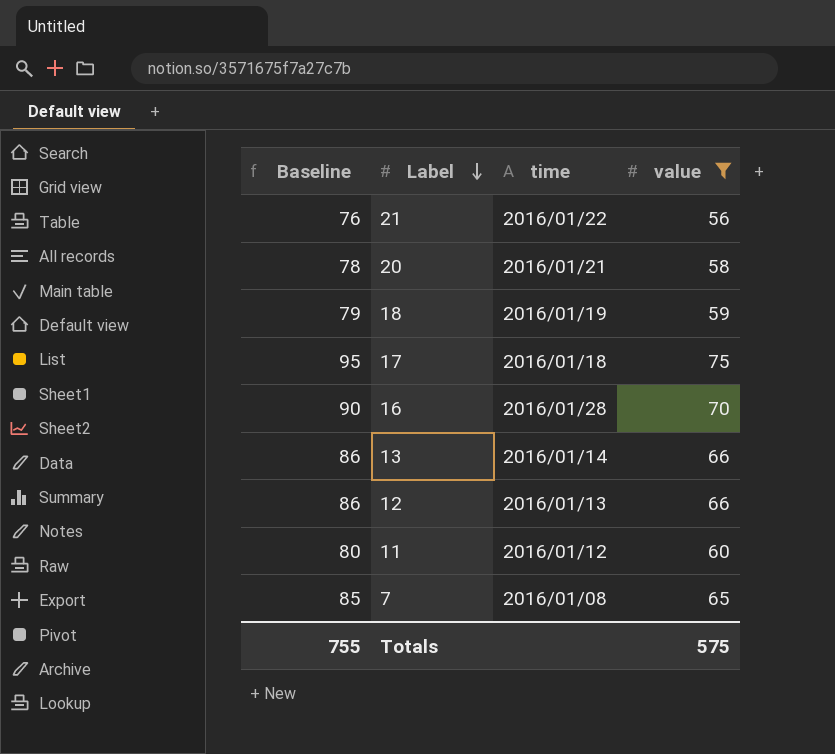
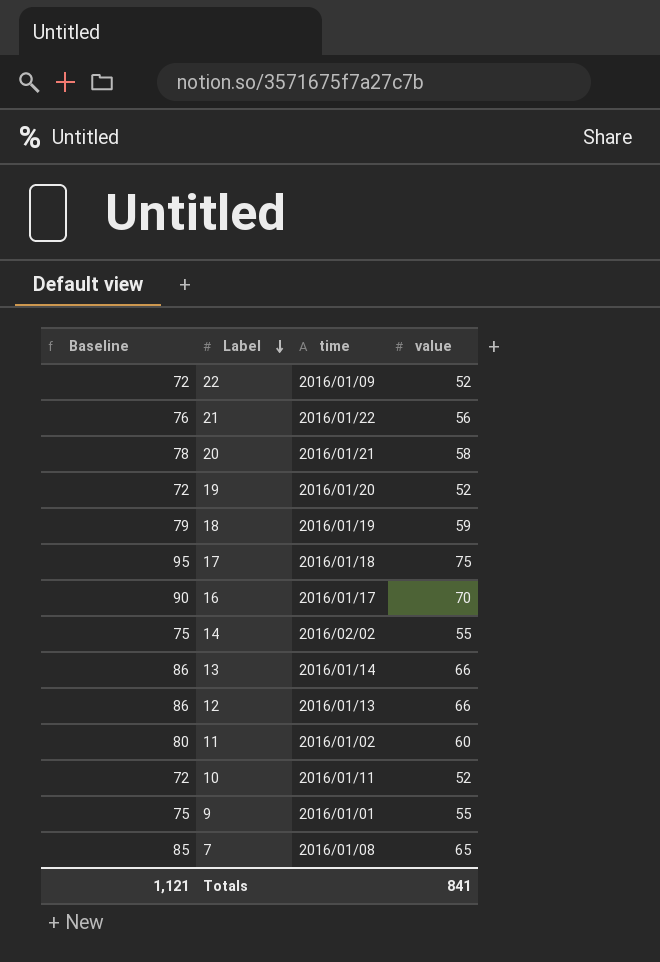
filter: value >= 56 -> none
16 | time: 2016/01/28 -> 2016/01/17
11 | time: 2016/01/12 -> 2016/01/02
Totals | Baseline: 755 -> 1,121
Totals | value: 575 -> 841

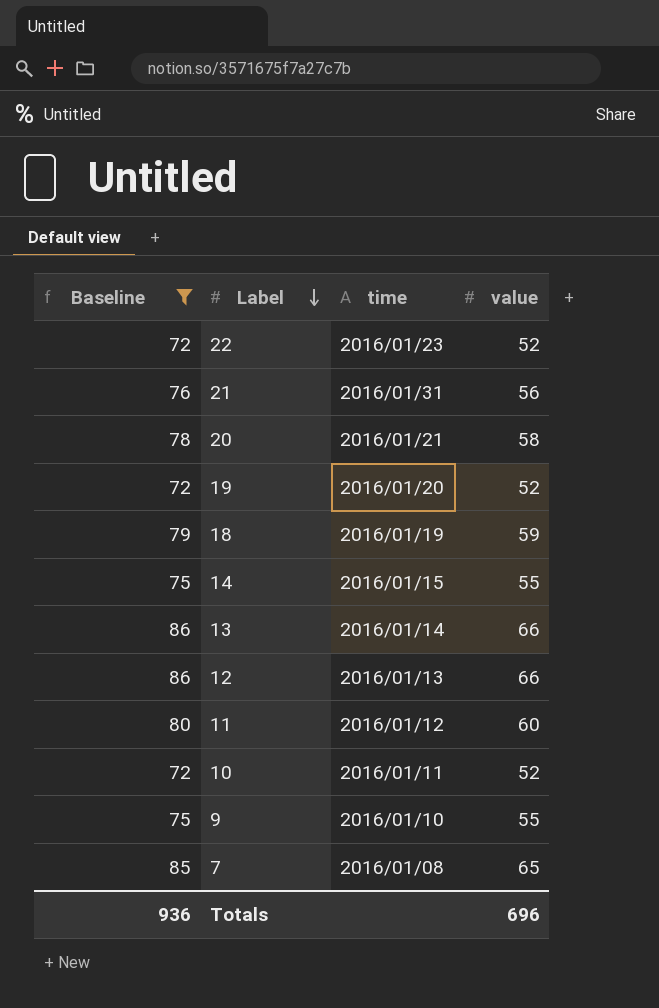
filter: none -> Baseline <= 86
22 | time: 2016/01/09 -> 2016/01/23
21 | time: 2016/01/22 -> 2016/01/31
14 | time: 2016/02/02 -> 2016/01/15
11 | time: 2016/01/02 -> 2016/01/12
9 | time: 2016/01/01 -> 2016/01/10
Totals | Baseline: 1,121 -> 936
Totals | value: 841 -> 696

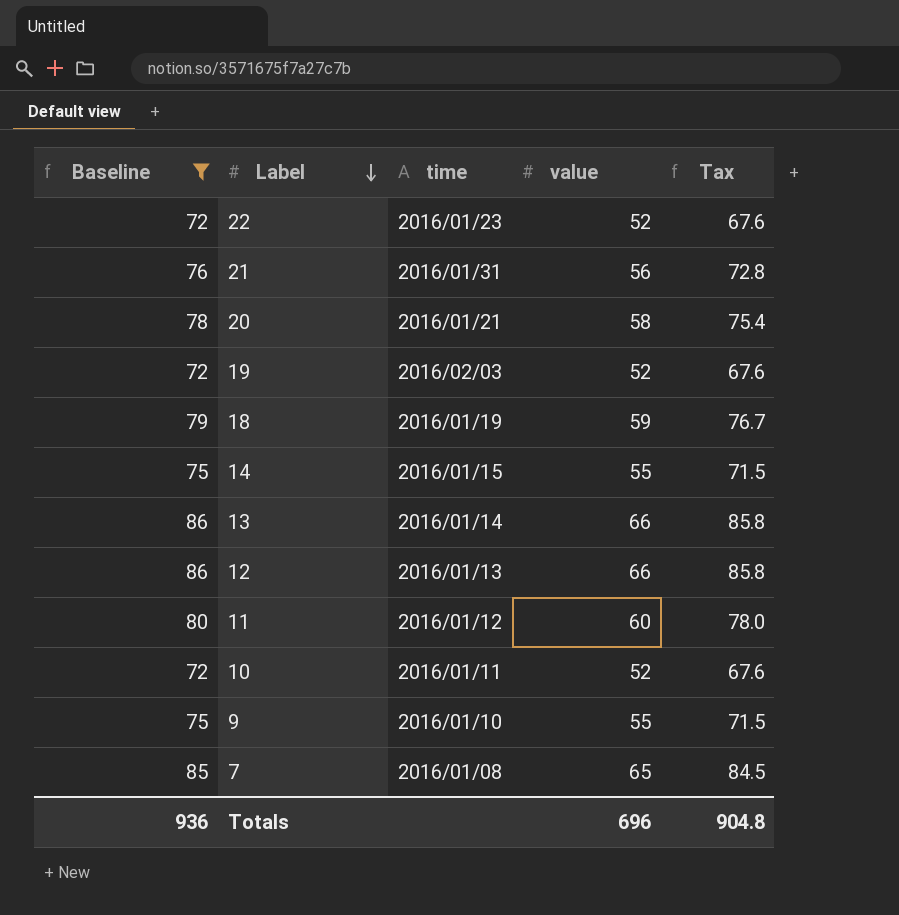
column Tax | formula: none -> [value] * 1.3
19 | time: 2016/01/20 -> 2016/02/03

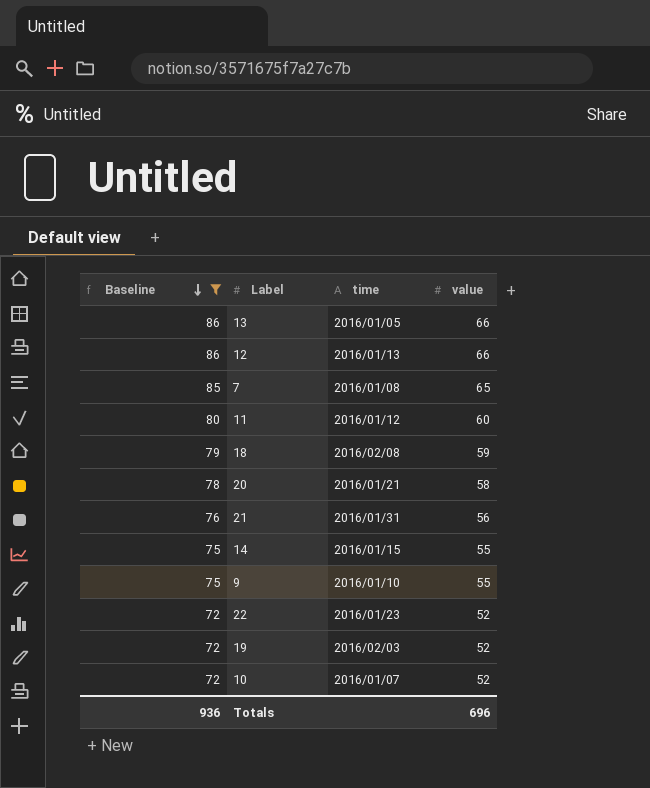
row order: Label descending -> Baseline descending
column Tax | formula: [value] * 1.3 -> none
13 | time: 2016/01/14 -> 2016/01/05
18 | time: 2016/01/19 -> 2016/02/08
10 | time: 2016/01/11 -> 2016/01/07

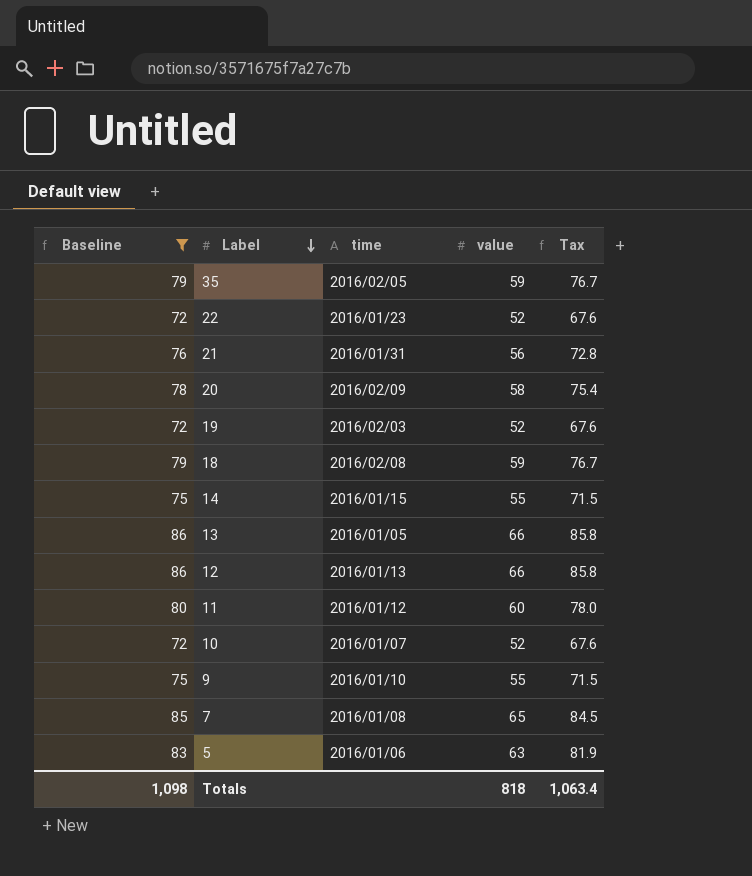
row order: Baseline descending -> Label descending
column Tax | formula: none -> [value] * 1.3
row 35: none -> 79 | 2016/02/05 | 59 | 76.7
20 | time: 2016/01/21 -> 2016/02/09
row 5: none -> 83 | 2016/01/06 | 63 | 81.9
Totals | Baseline: 936 -> 1,098
Totals | value: 696 -> 818

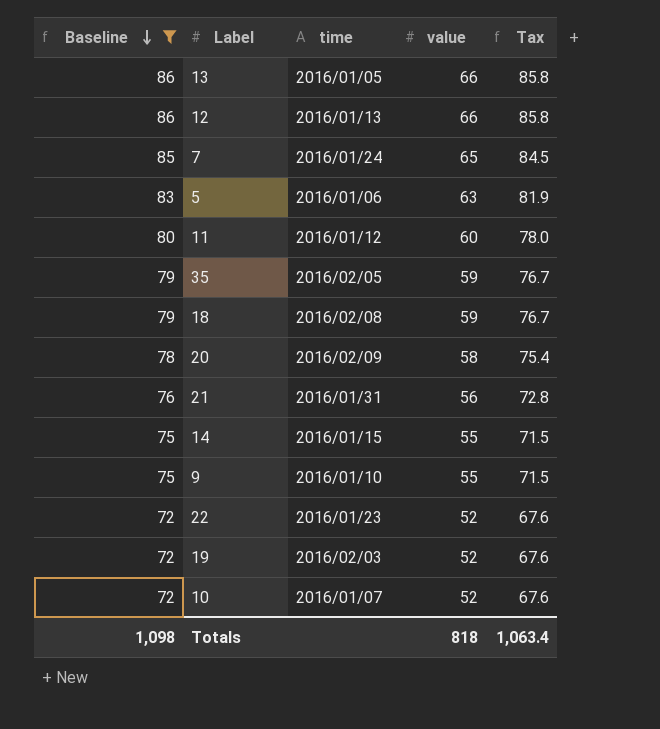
row order: Label descending -> Baseline descending
7 | time: 2016/01/08 -> 2016/01/24

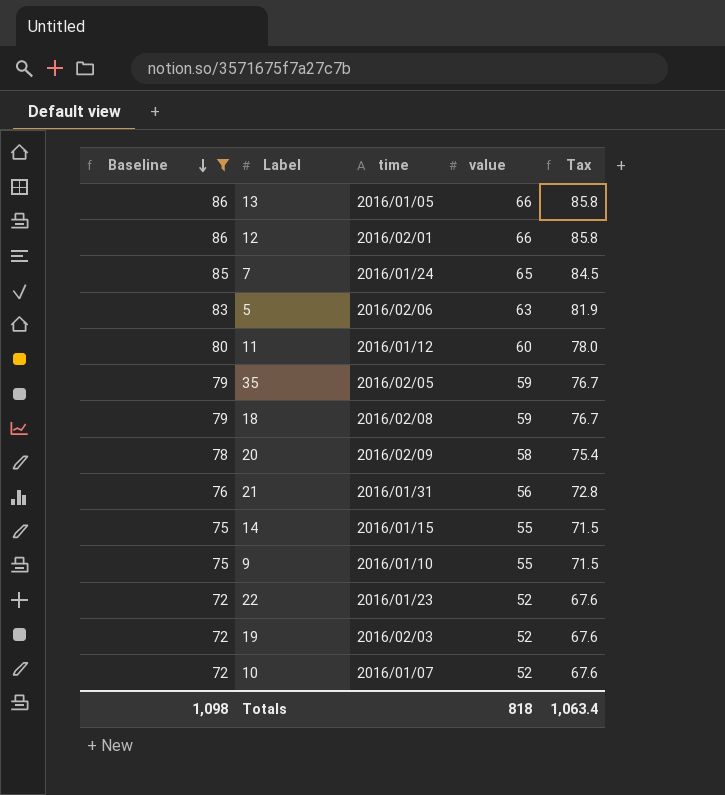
12 | time: 2016/01/13 -> 2016/02/01
5 | time: 2016/01/06 -> 2016/02/06

